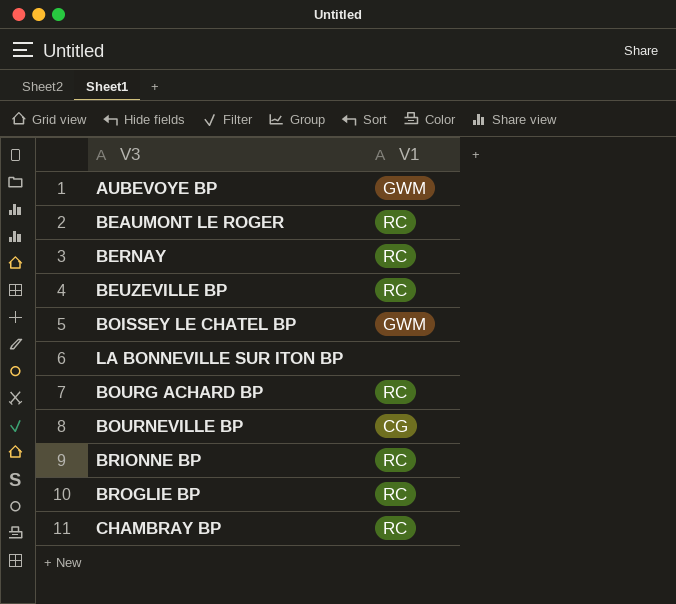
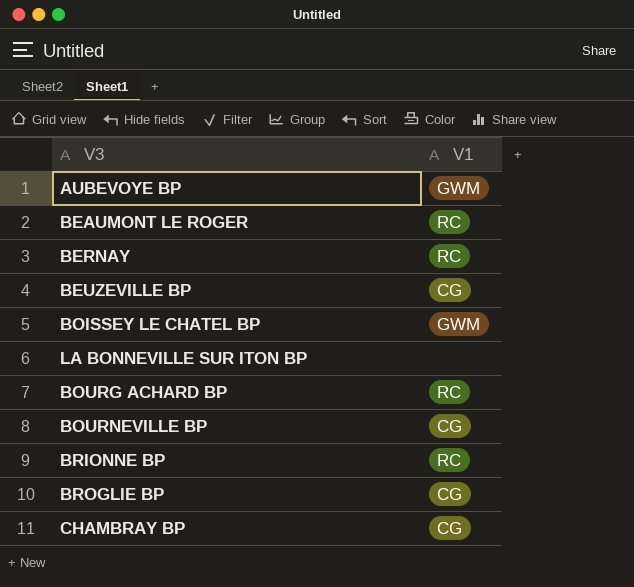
BEUZEVILLE BP | V1: RC -> CG
BROGLIE BP | V1: RC -> CG
CHAMBRAY BP | V1: RC -> CG

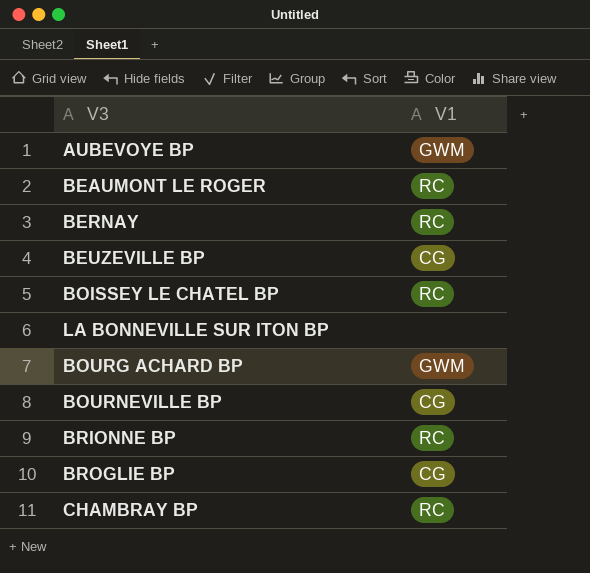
BOISSEY LE CHATEL BP | V1: GWM -> RC
BOURG ACHARD BP | V1: RC -> GWM
CHAMBRAY BP | V1: CG -> RC

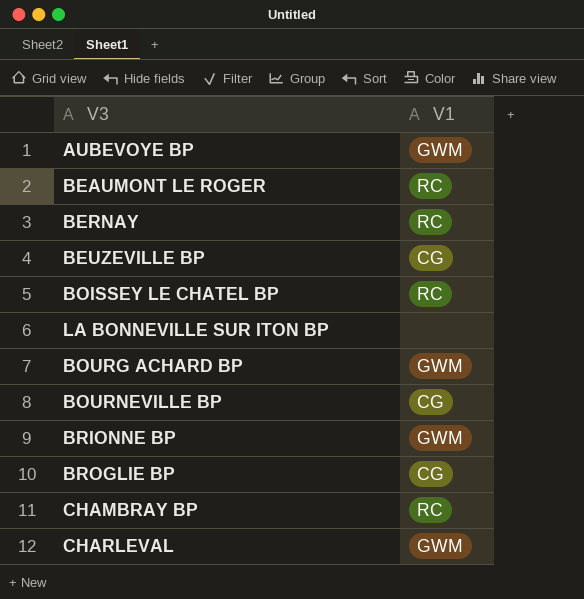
BRIONNE BP | V1: RC -> GWM
row CHARLEVAL: none -> GWM

